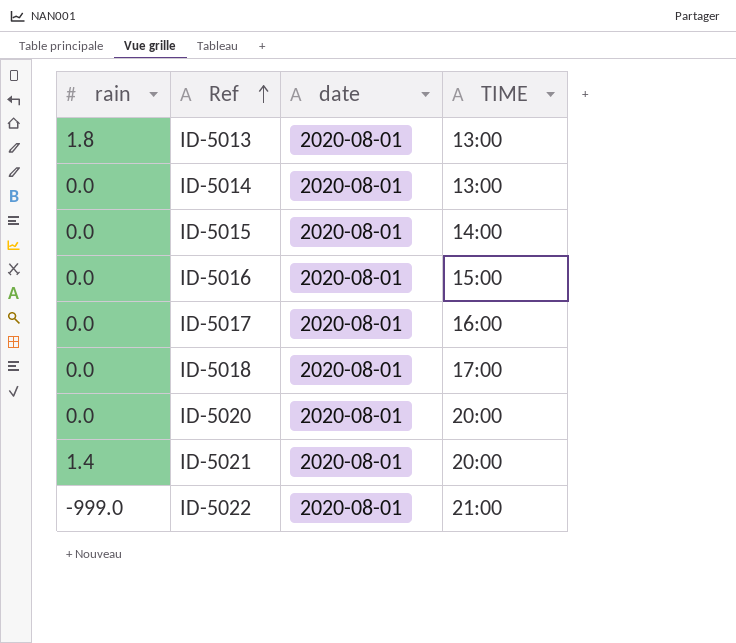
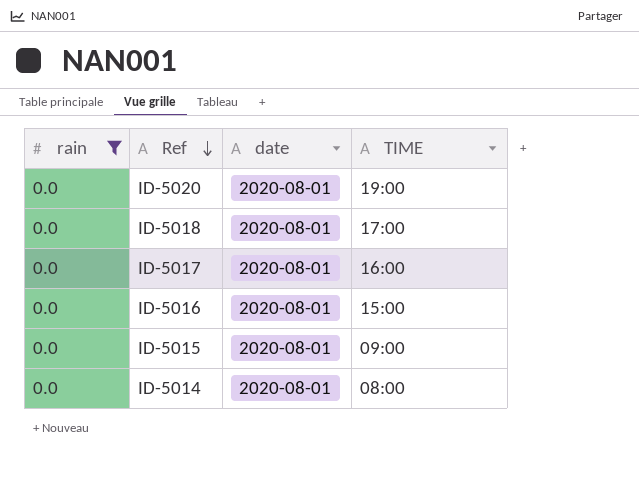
filter: none -> rain = 0.0
row order: Ref ascending -> Ref descending
ID-5020 | TIME: 20:00 -> 19:00
ID-5015 | TIME: 14:00 -> 09:00
ID-5014 | TIME: 13:00 -> 08:00

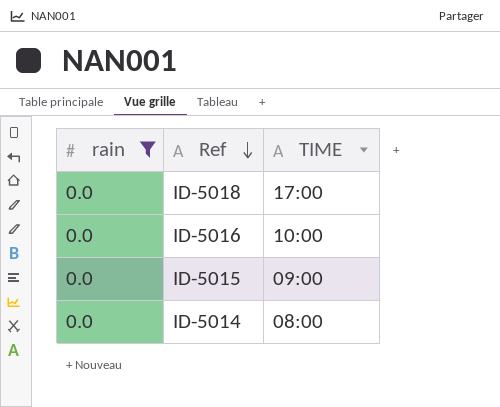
column date | position: 3 -> none
row ID-5020: 0.0 | 2020-08-01 | 19:00 -> none
row ID-5017: 0.0 | 2020-08-01 | 16:00 -> none
ID-5016 | TIME: 15:00 -> 10:00

